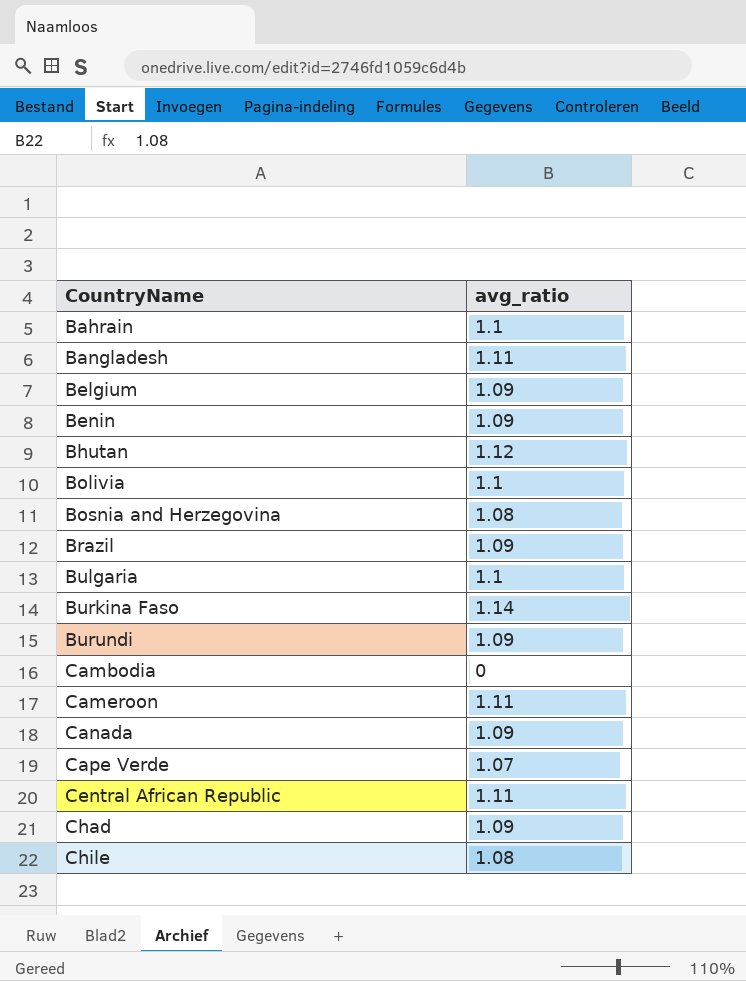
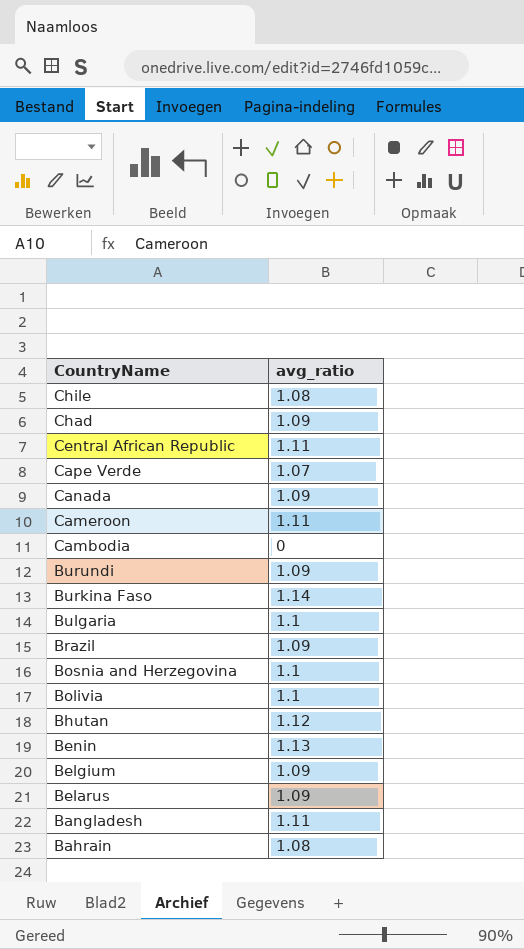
row order: CountryName ascending -> CountryName descending
Bosnia and Herzegovina | avg_ratio: 1.08 -> 1.1
Benin | avg_ratio: 1.09 -> 1.13
row Belarus: none -> 1.09
Bahrain | avg_ratio: 1.1 -> 1.08

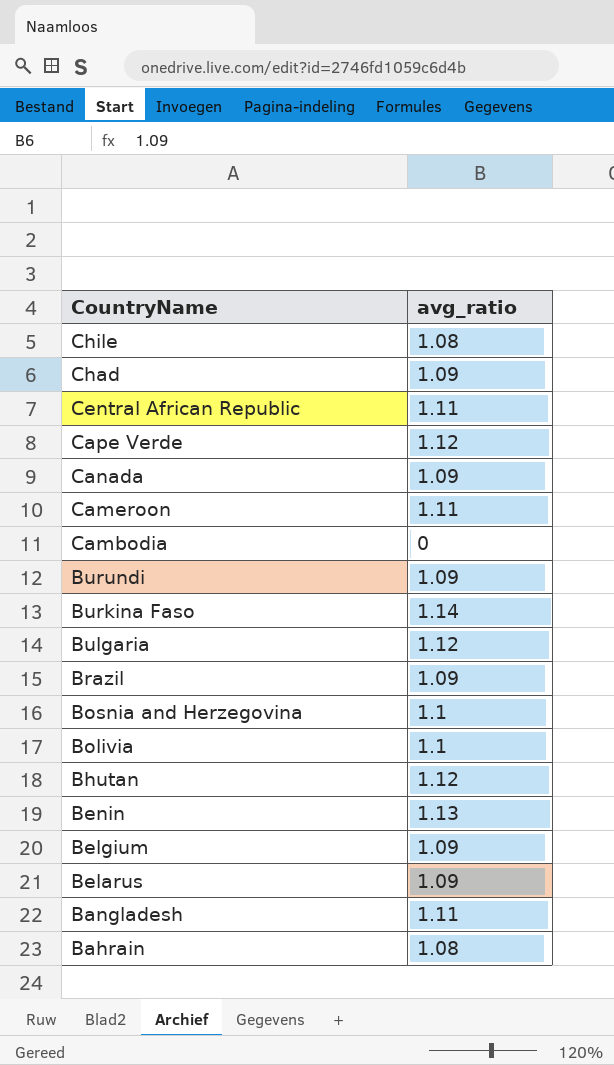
Cape Verde | avg_ratio: 1.07 -> 1.12
Bulgaria | avg_ratio: 1.1 -> 1.12

